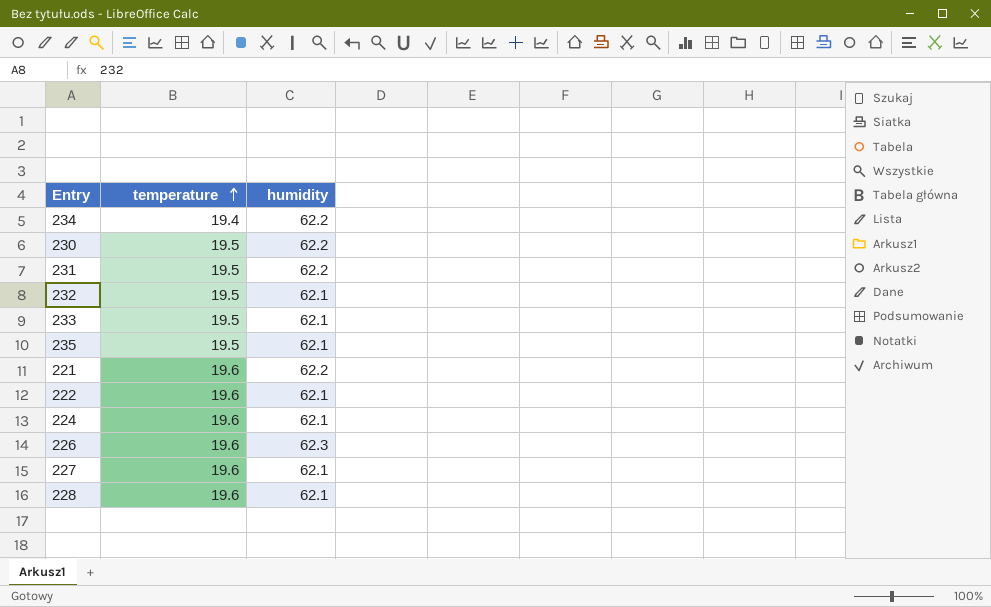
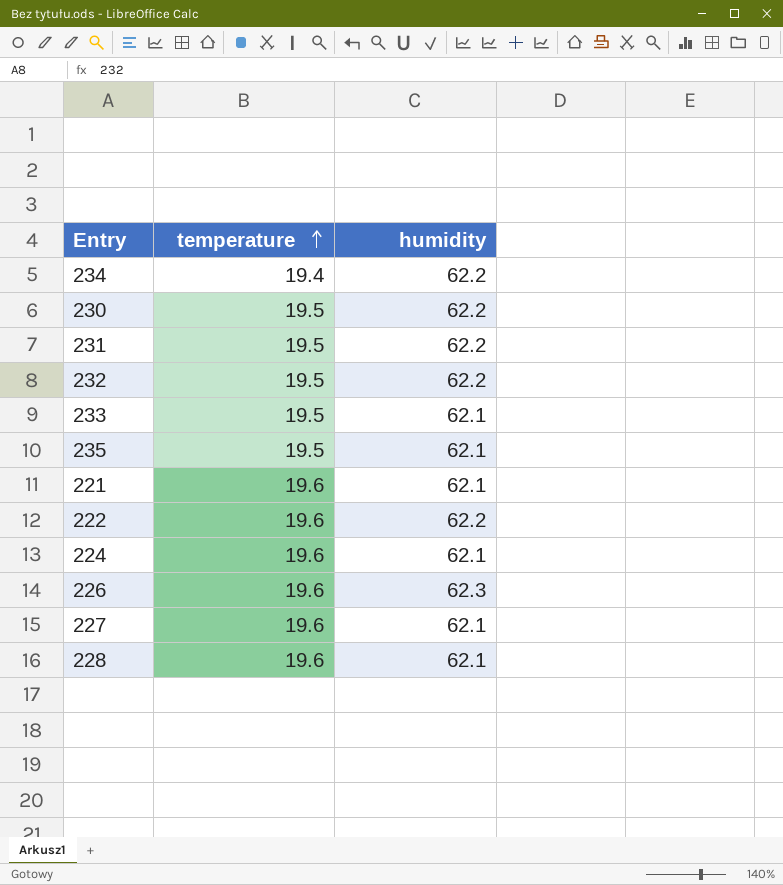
232 | humidity: 62.1 -> 62.2
221 | humidity: 62.2 -> 62.1
222 | humidity: 62.1 -> 62.2

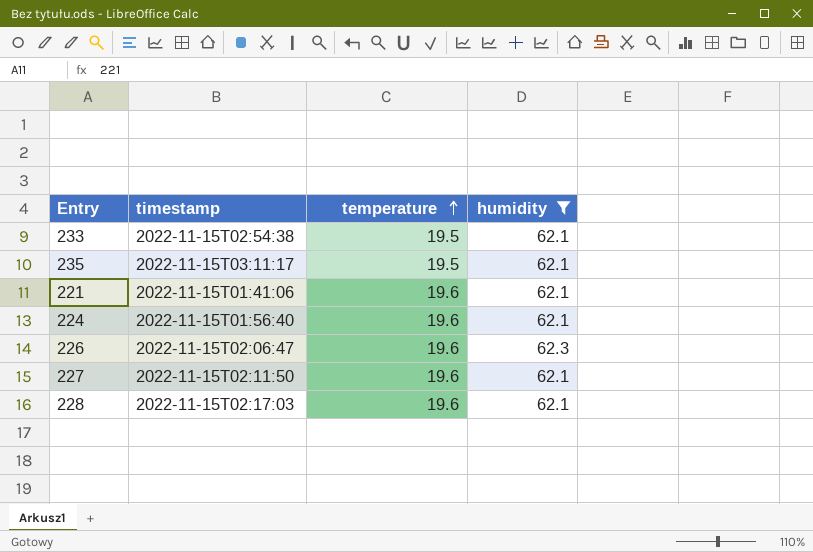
filter: none -> humidity != 62.2
column timestamp | position: none -> 2

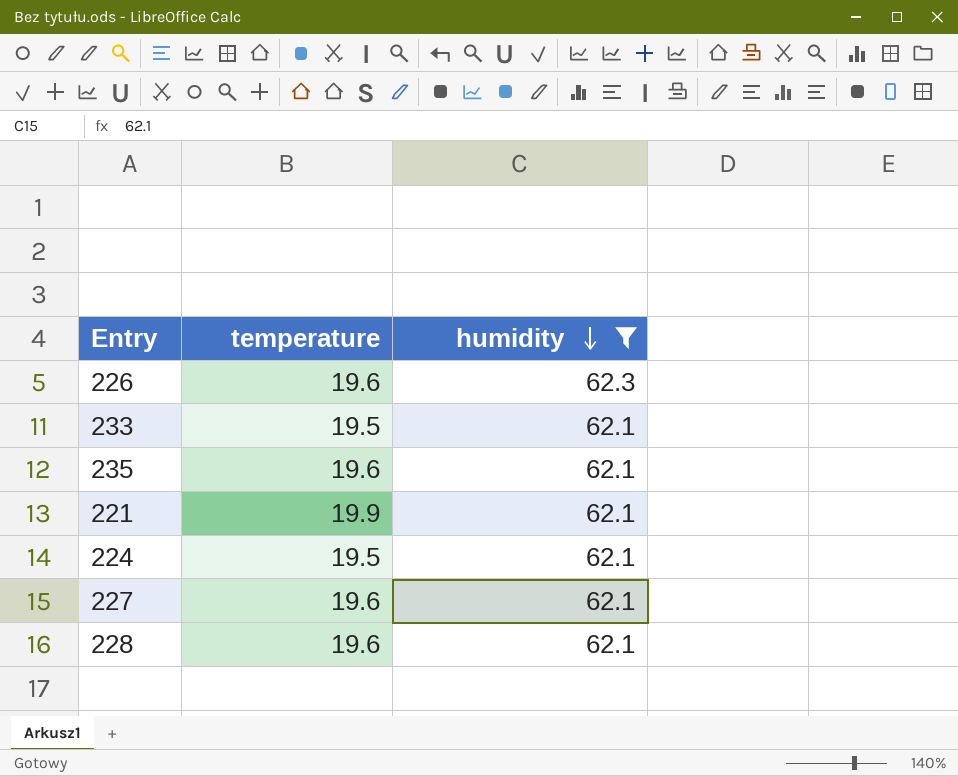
row order: temperature ascending -> humidity descending
column timestamp | position: 2 -> none
235 | temperature: 19.5 -> 19.6
221 | temperature: 19.6 -> 19.9
224 | temperature: 19.6 -> 19.5

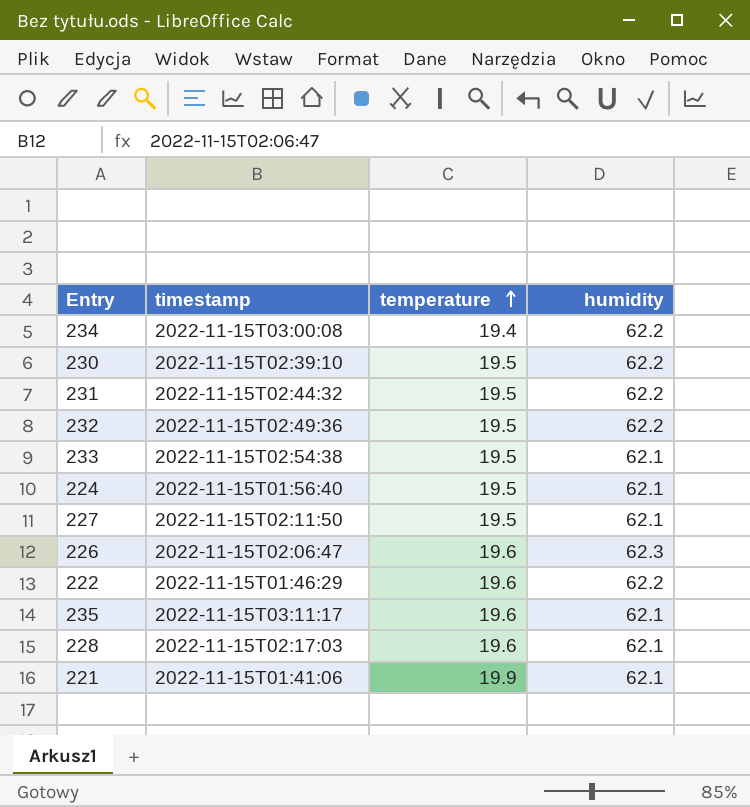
filter: humidity != 62.2 -> none
row order: humidity descending -> temperature ascending
column timestamp | position: none -> 2
227 | temperature: 19.6 -> 19.5

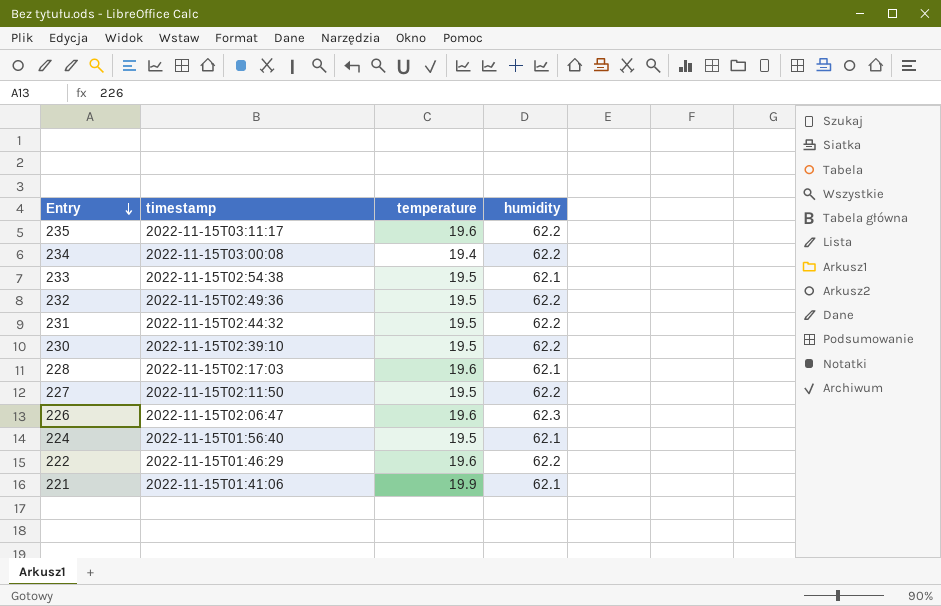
row order: temperature ascending -> Entry descending
235 | humidity: 62.1 -> 62.2
227 | humidity: 62.1 -> 62.2

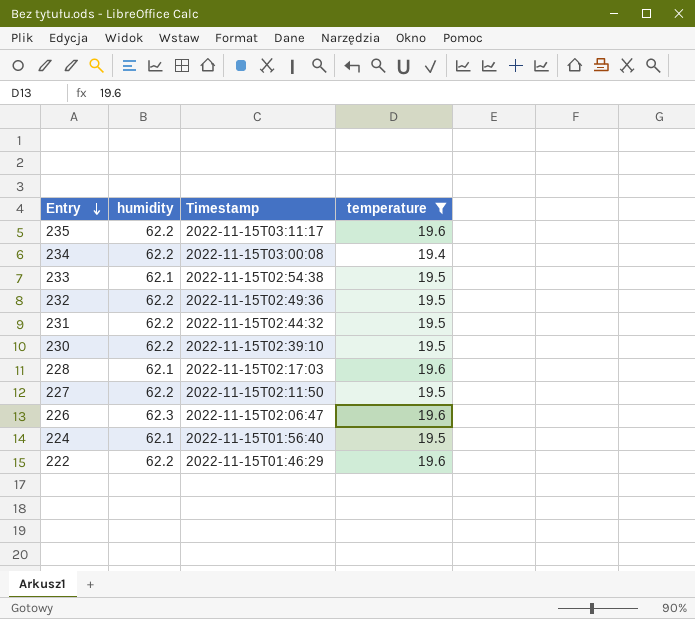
filter: none -> temperature != 19.9
column humidity | position: 4 -> 2
column name: timestamp -> Timestamp

